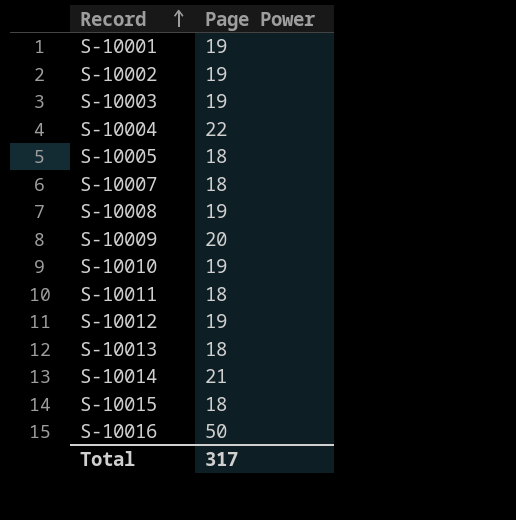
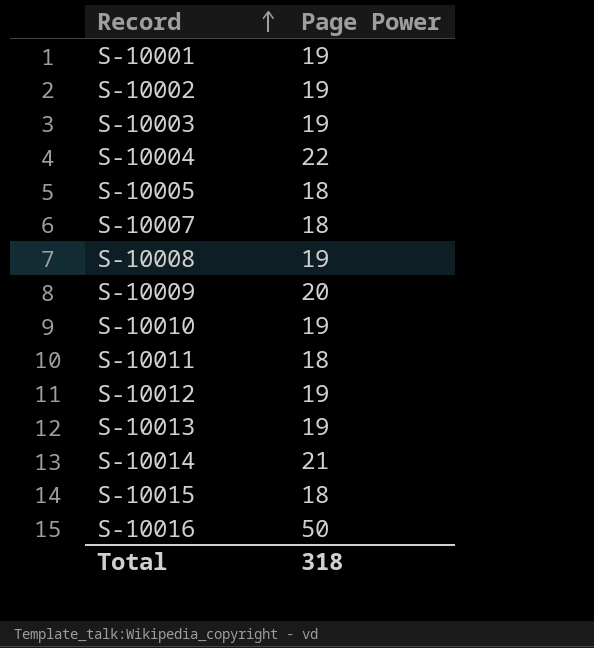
S-10013 | Page Power: 18 -> 19
Total | Page Power: 317 -> 318

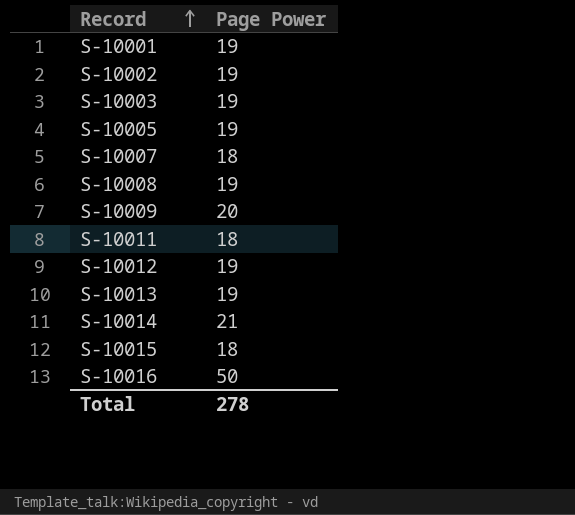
row S-10004: 22 -> none
row S-10010: 19 -> none
S-10005 | Page Power: 18 -> 19
Total | Page Power: 318 -> 278

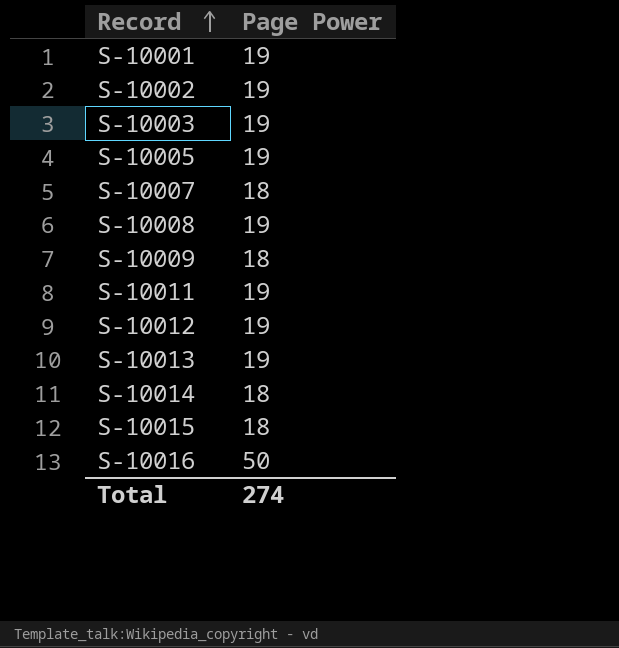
S-10009 | Page Power: 20 -> 18
S-10011 | Page Power: 18 -> 19
S-10014 | Page Power: 21 -> 18
Total | Page Power: 278 -> 274

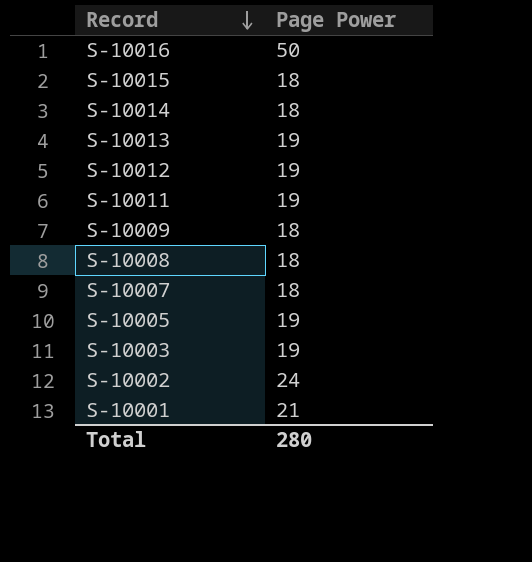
row order: Record ascending -> Record descending
S-10008 | Page Power: 19 -> 18
S-10002 | Page Power: 19 -> 24
S-10001 | Page Power: 19 -> 21
Total | Page Power: 274 -> 280

